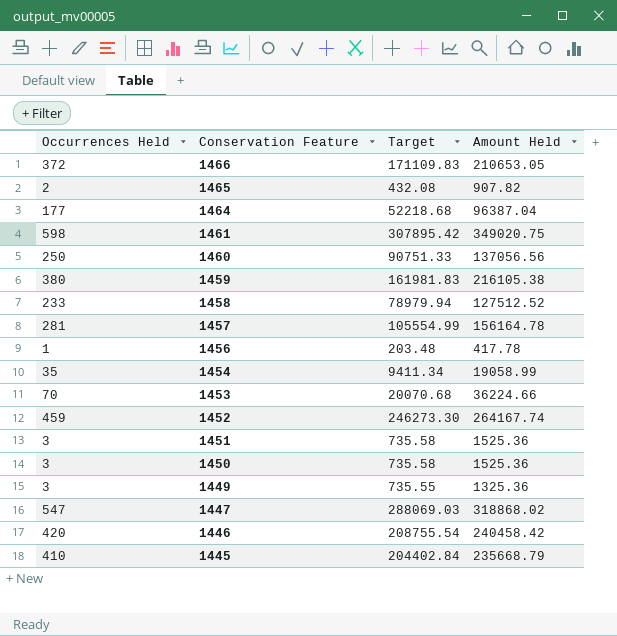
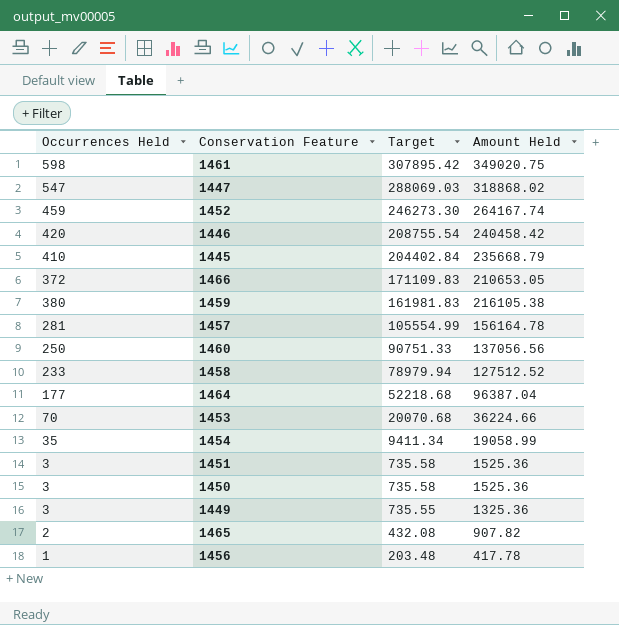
row order: Conservation Feature descending -> Target descending

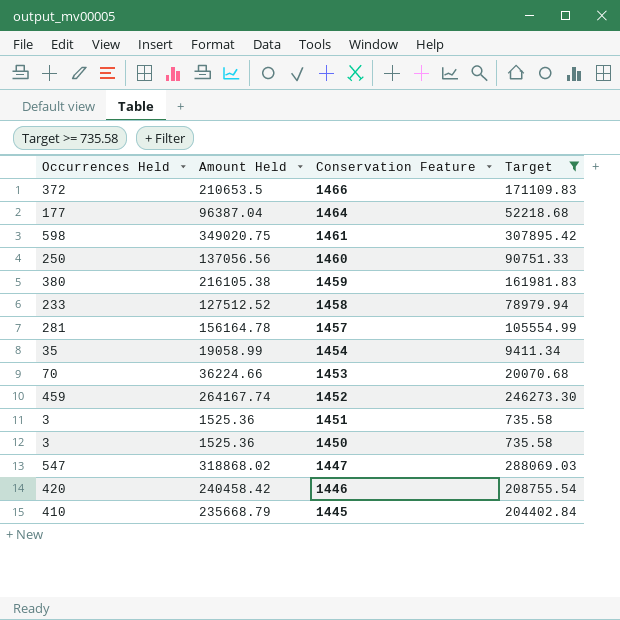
filter: none -> Target >= 735.58
row order: Target descending -> Conservation Feature descending
column Amount Held | position: 4 -> 2
1466 | Amount Held: 210653.05 -> 210653.5

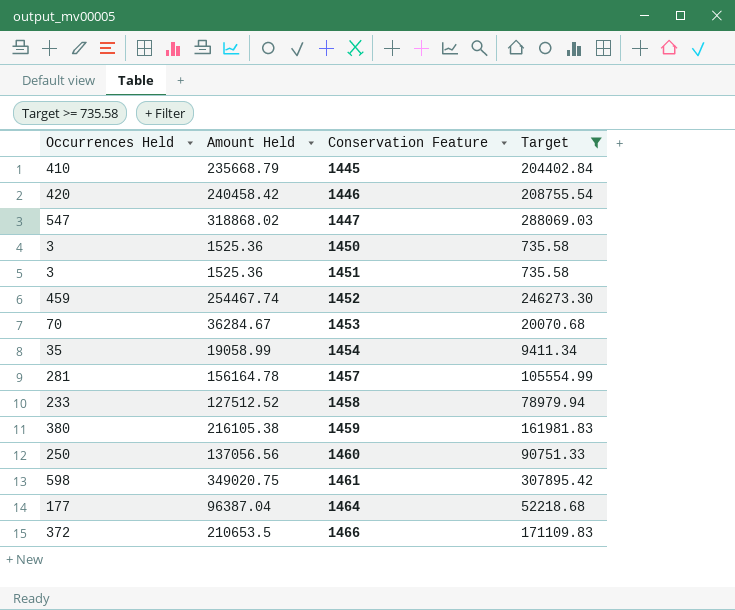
row order: Conservation Feature descending -> Conservation Feature ascending
1452 | Amount Held: 264167.74 -> 254467.74
1453 | Amount Held: 36224.66 -> 36284.67

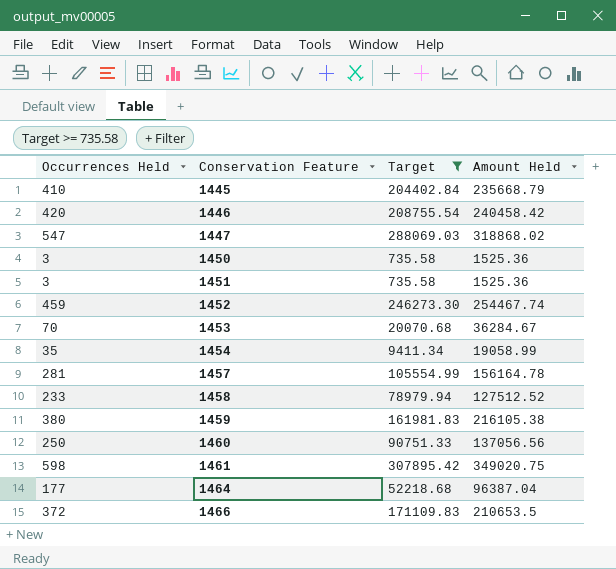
column Amount Held | position: 2 -> 4

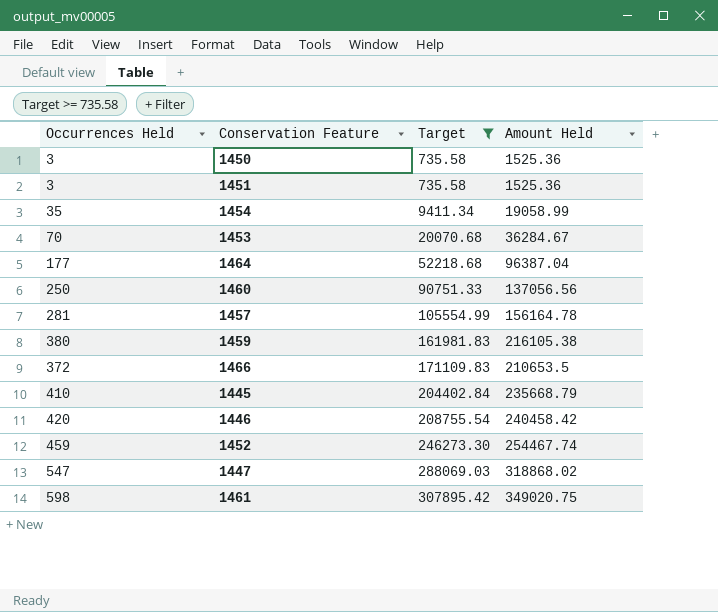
row order: Conservation Feature ascending -> Target ascending
row 1458: 233 | 78979.94 | 127512.52 -> none

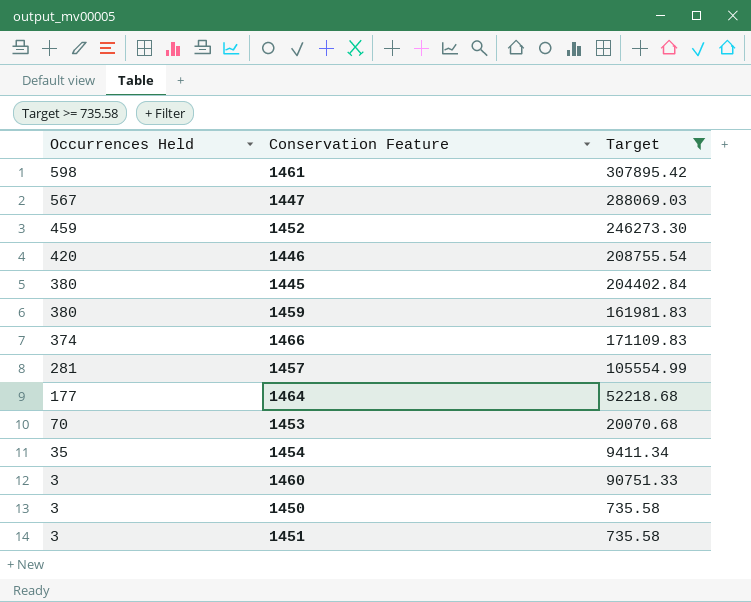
row order: Target ascending -> Occurrences Held descending
column Amount Held | position: 4 -> none
1447 | Occurrences Held: 547 -> 567
1445 | Occurrences Held: 410 -> 380
1466 | Occurrences Held: 372 -> 374
1460 | Occurrences Held: 250 -> 3

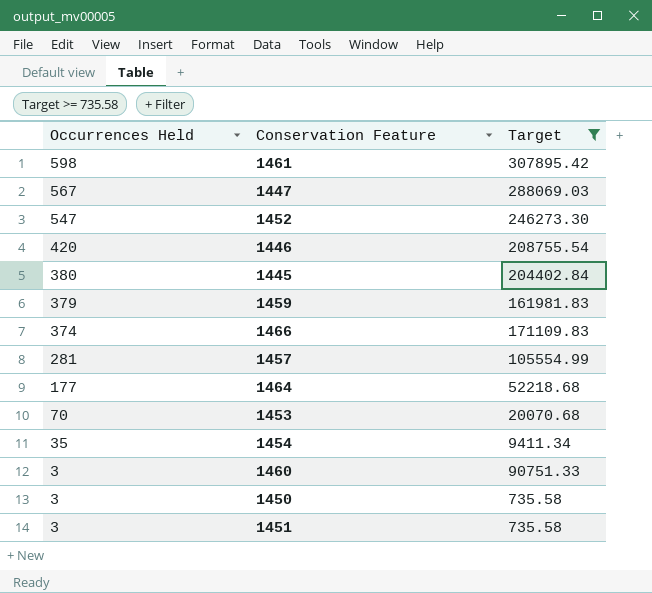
1452 | Occurrences Held: 459 -> 547
1459 | Occurrences Held: 380 -> 379

